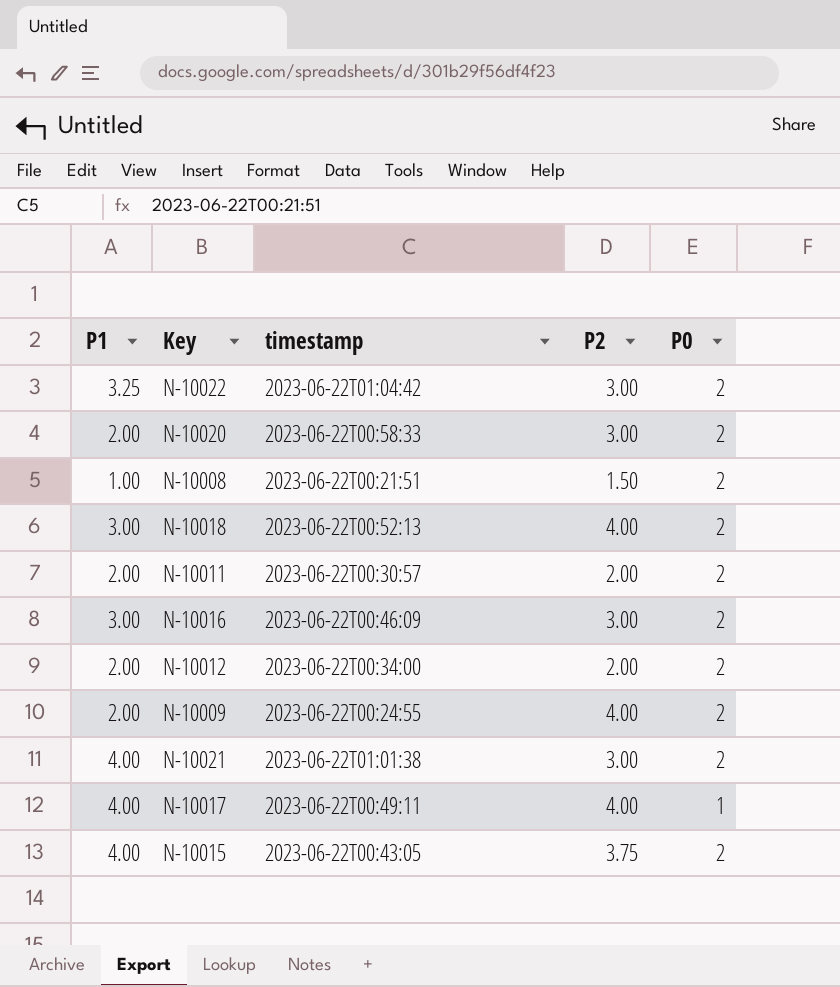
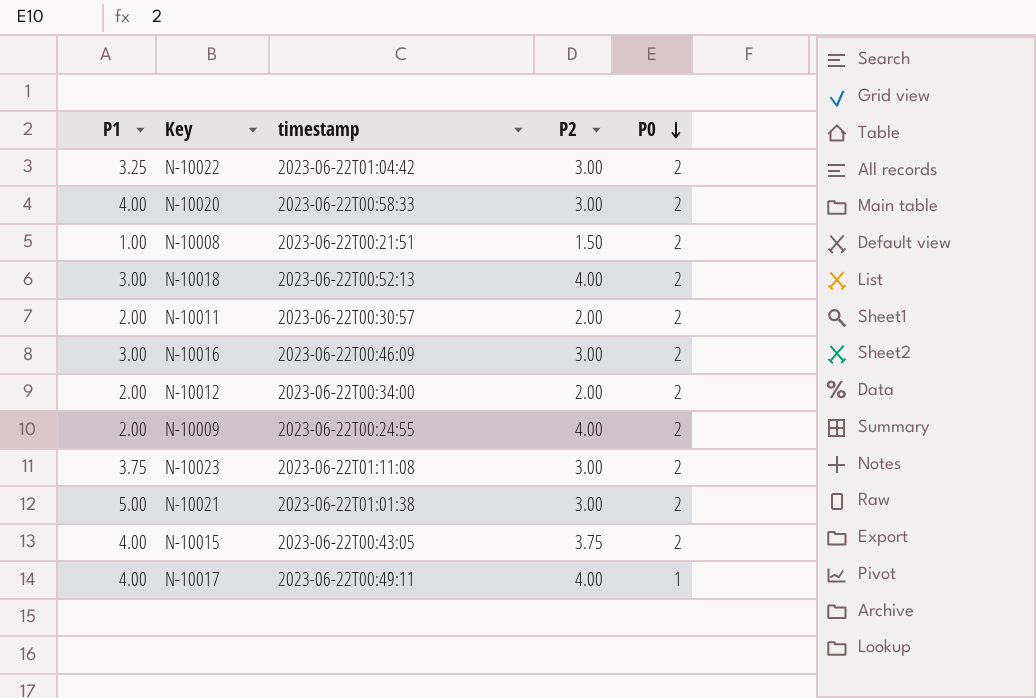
row order: none -> P0 descending
N-10020 | P1: 2.00 -> 4.00
row N-10023: none -> 3.75 | 2023-06-22T01:11:08 | 3.00 | 2
N-10021 | P1: 4.00 -> 5.00

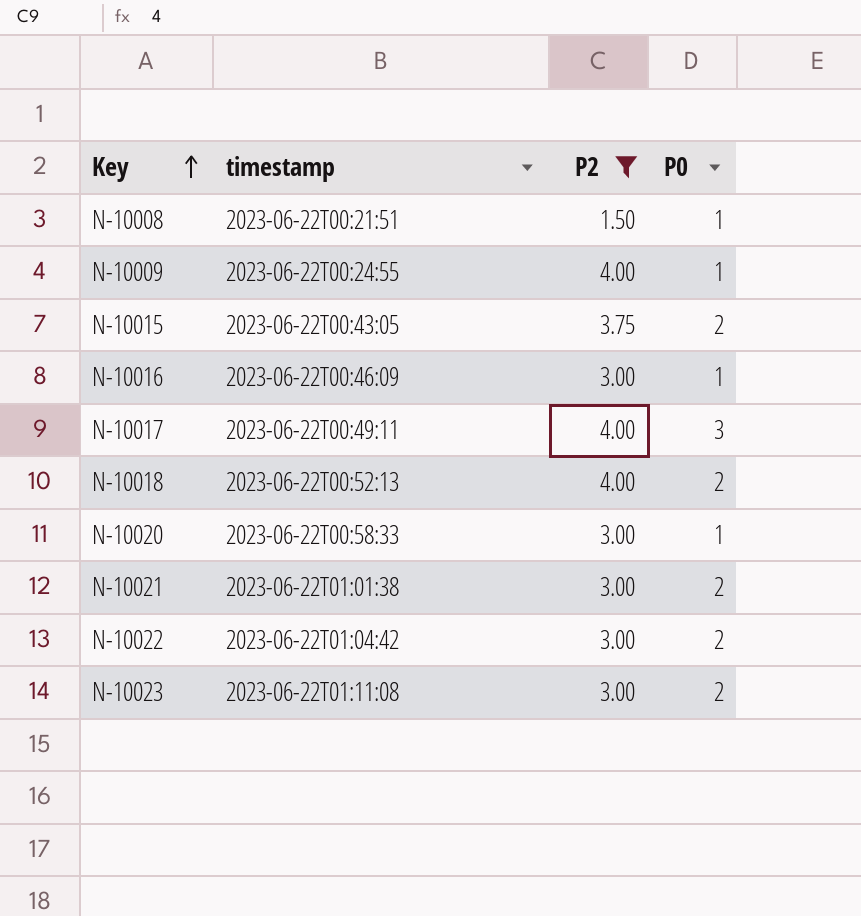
filter: none -> P2 != 2.00
row order: P0 descending -> Key ascending
column P1 | position: 1 -> none
N-10008 | P0: 2 -> 1
N-10009 | P0: 2 -> 1
N-10016 | P0: 2 -> 1
N-10017 | P0: 1 -> 3
N-10020 | P0: 2 -> 1

